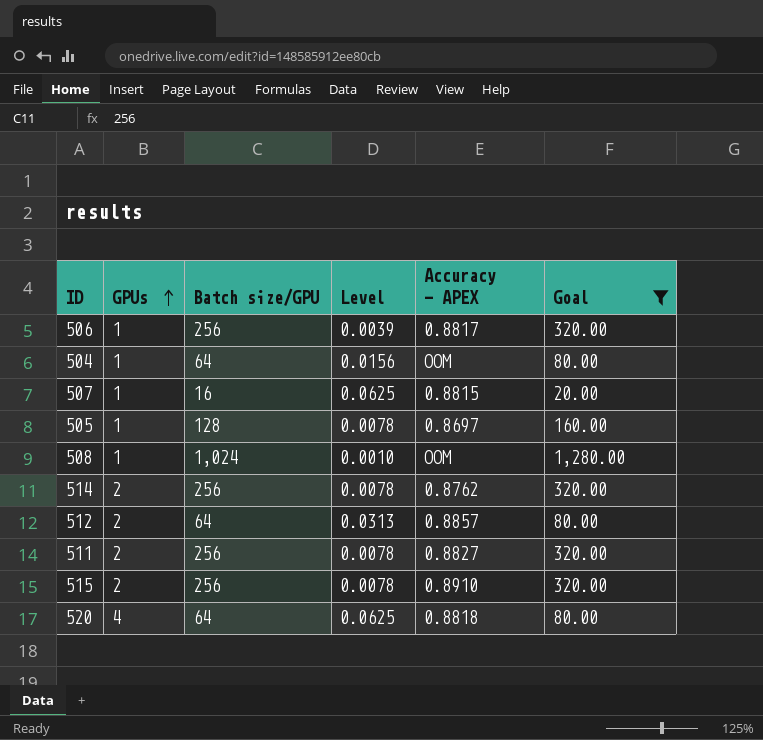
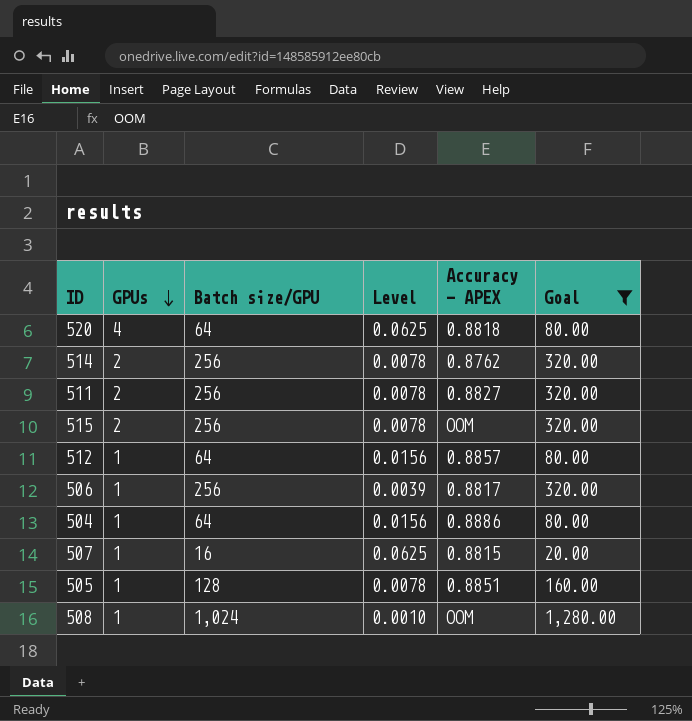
row order: GPUs ascending -> GPUs descending
515 | Accuracy - APEX: 0.8910 -> OOM
512 | GPUs: 2 -> 1
512 | Level: 0.0313 -> 0.0156
504 | Accuracy - APEX: OOM -> 0.8886
505 | Accuracy - APEX: 0.8697 -> 0.8851

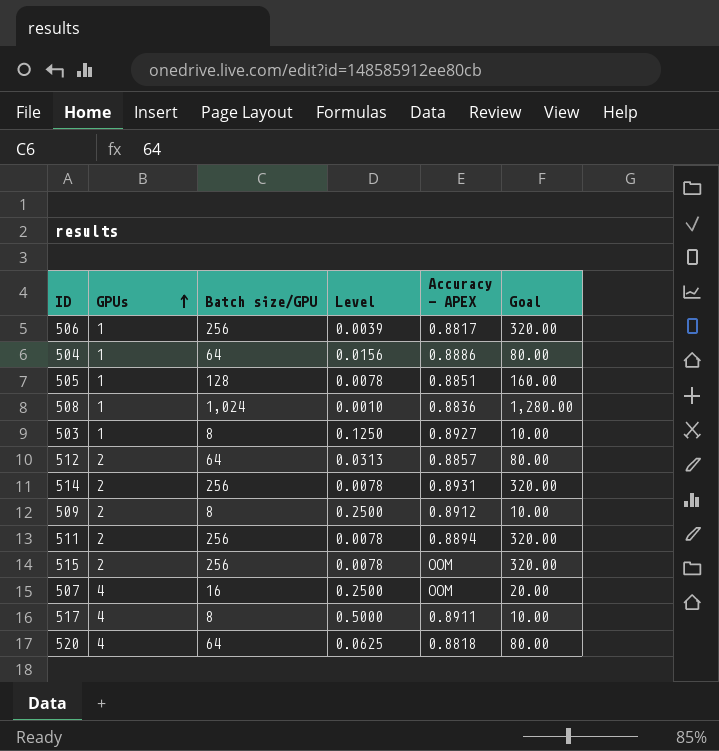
filter: Goal != 10.00 -> none
row order: GPUs descending -> GPUs ascending
508 | Accuracy - APEX: OOM -> 0.8836
512 | GPUs: 1 -> 2
512 | Level: 0.0156 -> 0.0313
514 | Accuracy - APEX: 0.8762 -> 0.8931
511 | Accuracy - APEX: 0.8827 -> 0.8894
507 | GPUs: 1 -> 4
507 | Level: 0.0625 -> 0.2500
507 | Accuracy - APEX: 0.8815 -> OOM

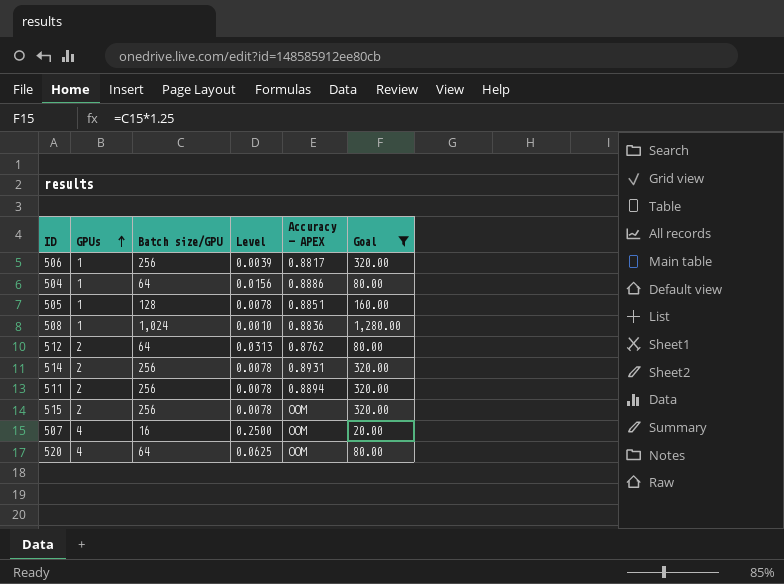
filter: none -> Goal != 10.00
512 | Accuracy - APEX: 0.8857 -> 0.8762
520 | Accuracy - APEX: 0.8818 -> OOM

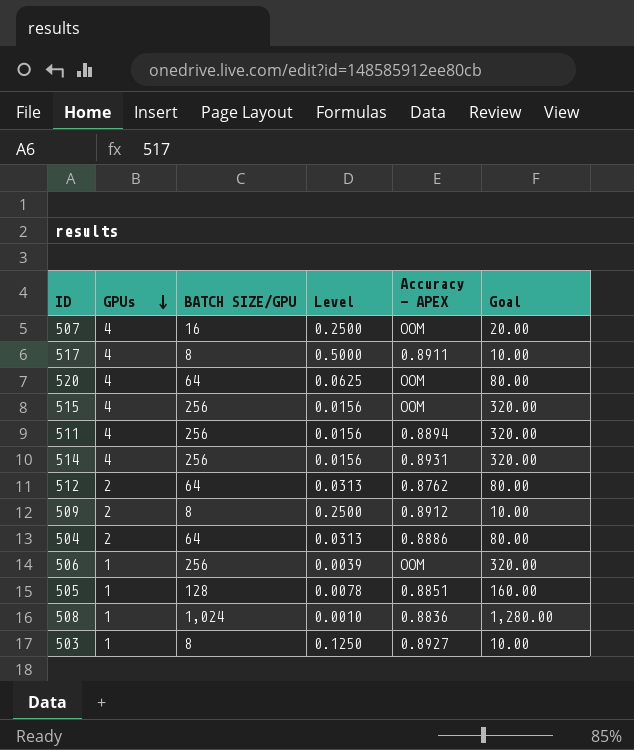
filter: Goal != 10.00 -> none
row order: GPUs ascending -> GPUs descending
column name: Batch size/GPU -> BATCH SIZE/GPU
515 | GPUs: 2 -> 4
515 | Level: 0.0078 -> 0.0156
511 | GPUs: 2 -> 4
511 | Level: 0.0078 -> 0.0156
514 | GPUs: 2 -> 4
514 | Level: 0.0078 -> 0.0156
504 | GPUs: 1 -> 2
504 | Level: 0.0156 -> 0.0313
506 | Accuracy - APEX: 0.8817 -> OOM

